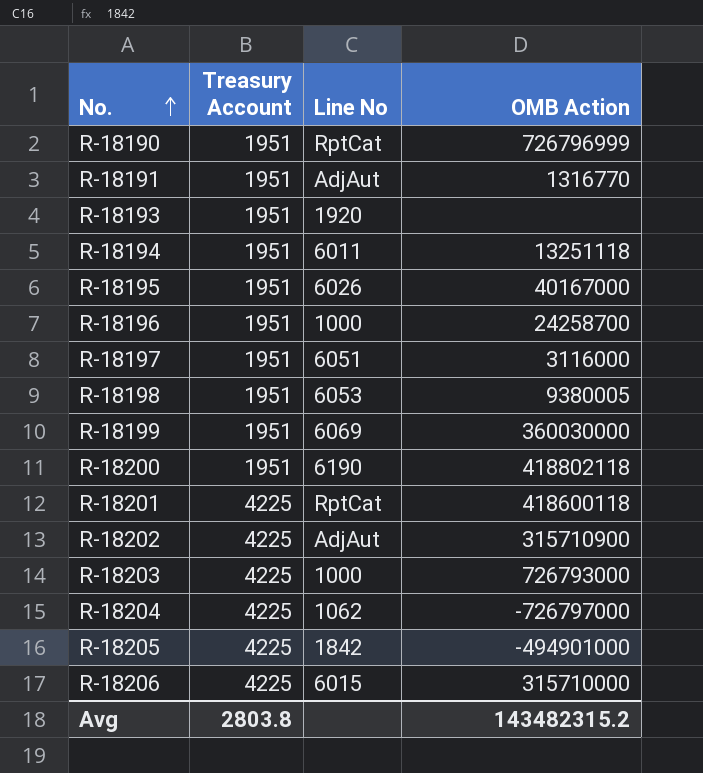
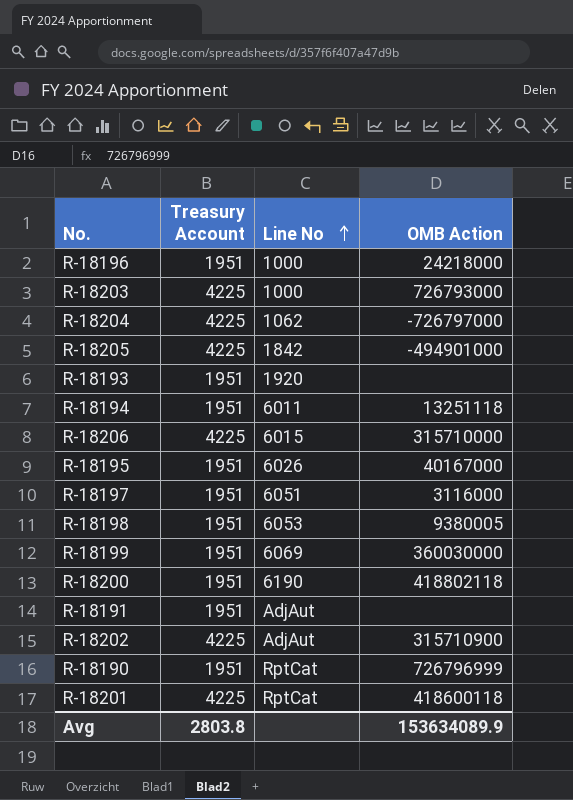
row order: No. ascending -> Line No ascending
R-18196 | OMB Action: 24258700 -> 24218000
R-18191 | OMB Action: 1316770 -> none
Avg | OMB Action: 143482315.2 -> 153634089.9

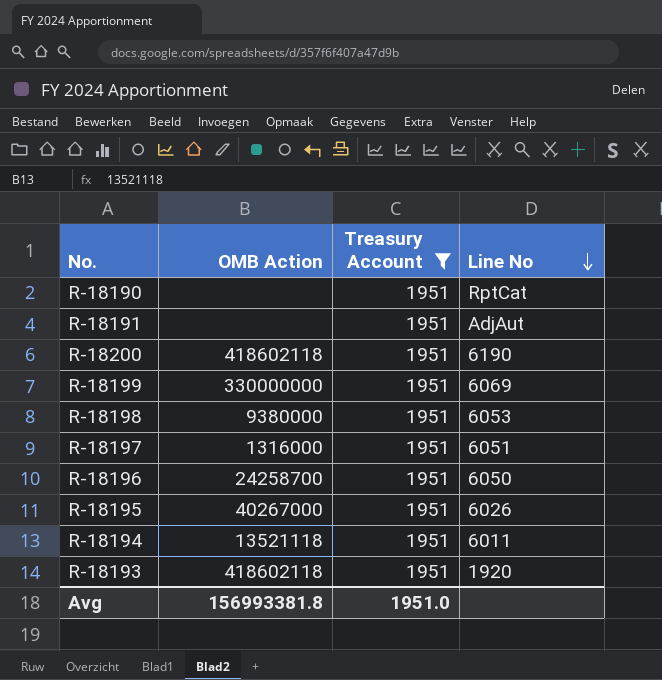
filter: none -> Treasury Account = 1951
row order: Line No ascending -> Line No descending
column OMB Action | position: 4 -> 2
R-18190 | OMB Action: 726796999 -> none
R-18200 | OMB Action: 418802118 -> 418602118
R-18199 | OMB Action: 360030000 -> 330000000
R-18198 | OMB Action: 9380005 -> 9380000
R-18197 | OMB Action: 3116000 -> 1316000
R-18196 | OMB Action: 24218000 -> 24258700
R-18196 | Line No: 1000 -> 6050
R-18195 | OMB Action: 40167000 -> 40267000
R-18194 | OMB Action: 13251118 -> 13521118
R-18193 | OMB Action: none -> 418602118
Avg | OMB Action: 153634089.9 -> 156993381.8
Avg | Treasury Account: 2803.8 -> 1951.0

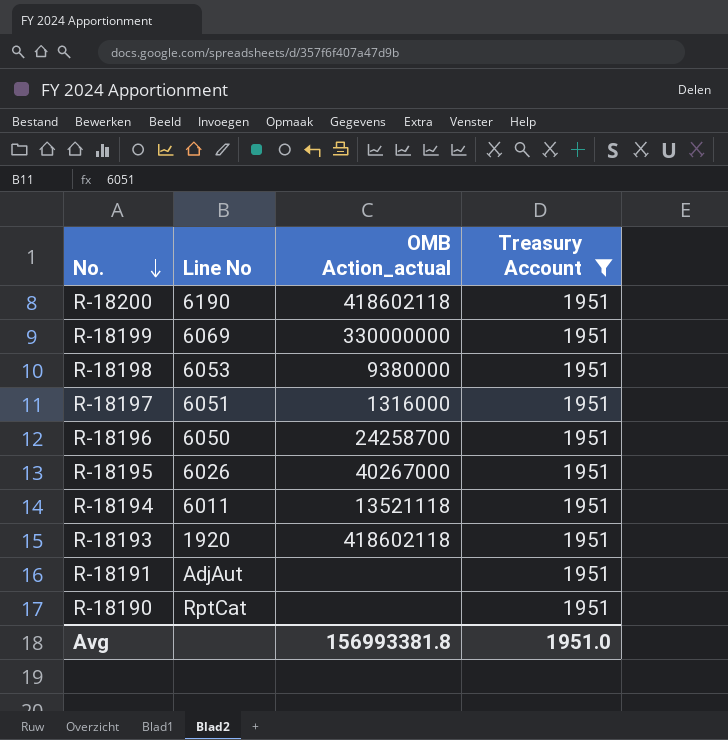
row order: Line No descending -> No. descending
column Line No | position: 4 -> 2
column name: OMB Action -> OMB Action_actual

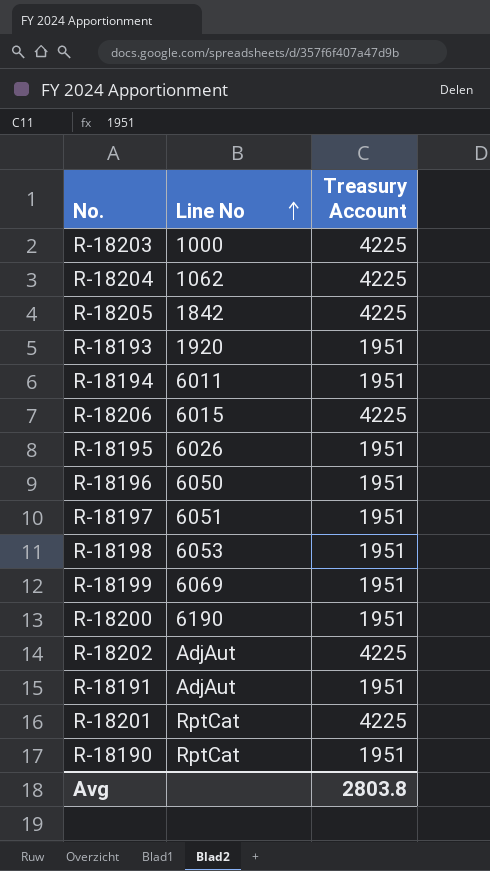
filter: Treasury Account = 1951 -> none
row order: No. descending -> Line No ascending
column OMB Action_actual | position: 3 -> none
Avg | Treasury Account: 1951.0 -> 2803.8

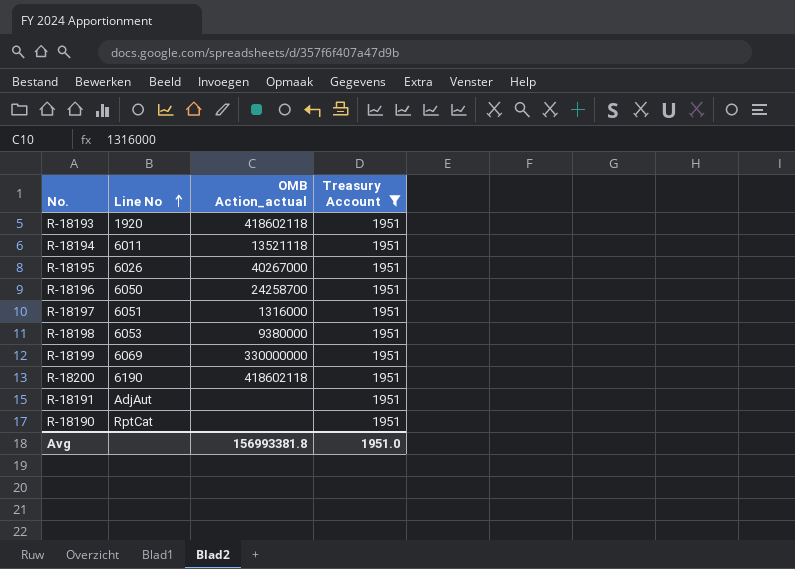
filter: none -> Treasury Account = 1951
column OMB Action_actual | position: none -> 3
Avg | Treasury Account: 2803.8 -> 1951.0

